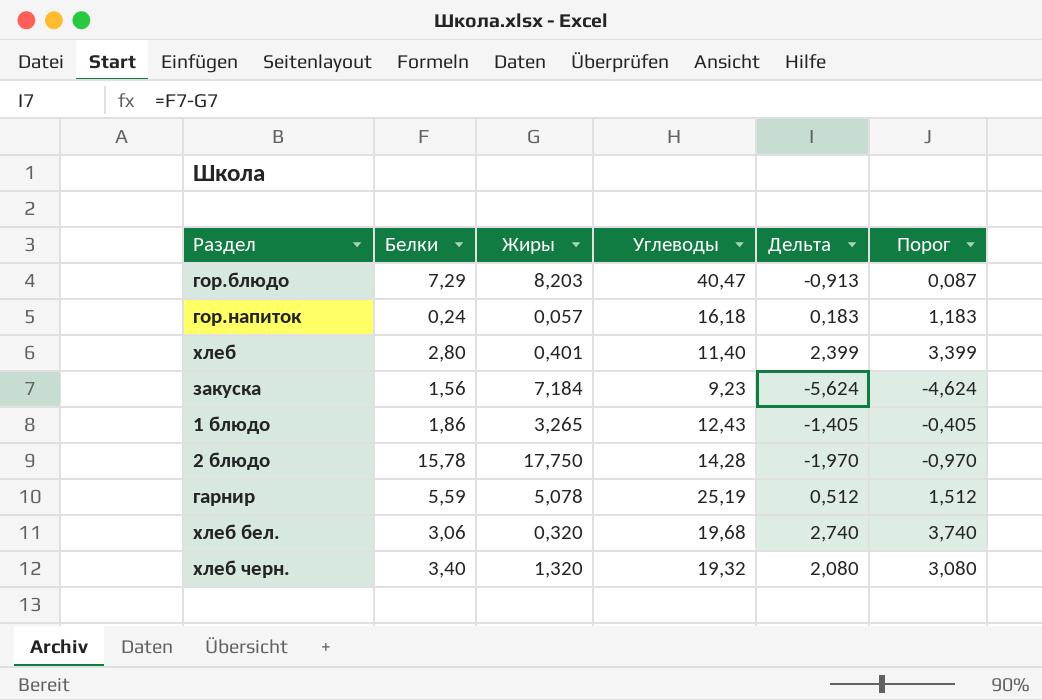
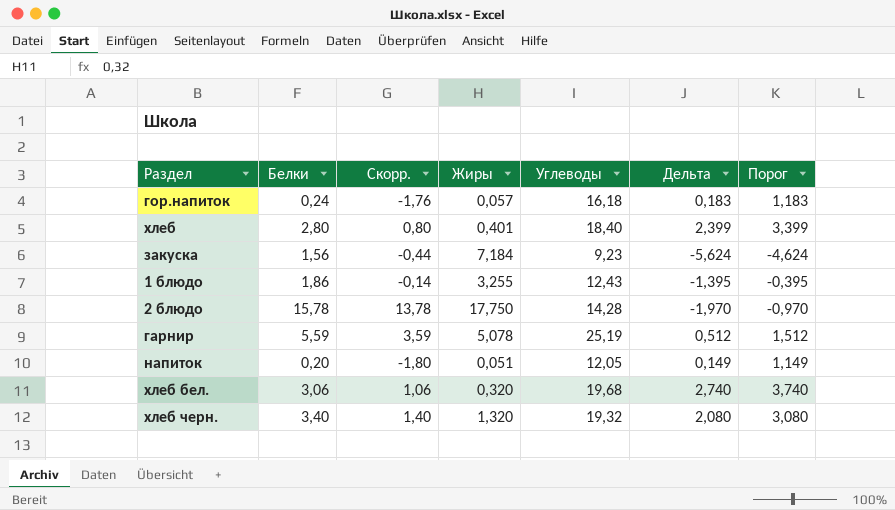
column Скорр. | formula: none -> [Белки] - 2
row гор.блюдо: 7,29 | 8,203 | 40,47 | -0,913 | 0,087 -> none
хлеб | Углеводы: 11,40 -> 18,40
1 блюдо | Жиры: 3,265 -> 3,255
1 блюдо | Дельта: -1,405 -> -1,395
1 блюдо | Порог: -0,405 -> -0,395
row напиток: none -> 0,20 | -1,80 | 0,051 | 12,05 | 0,149 | 1,149

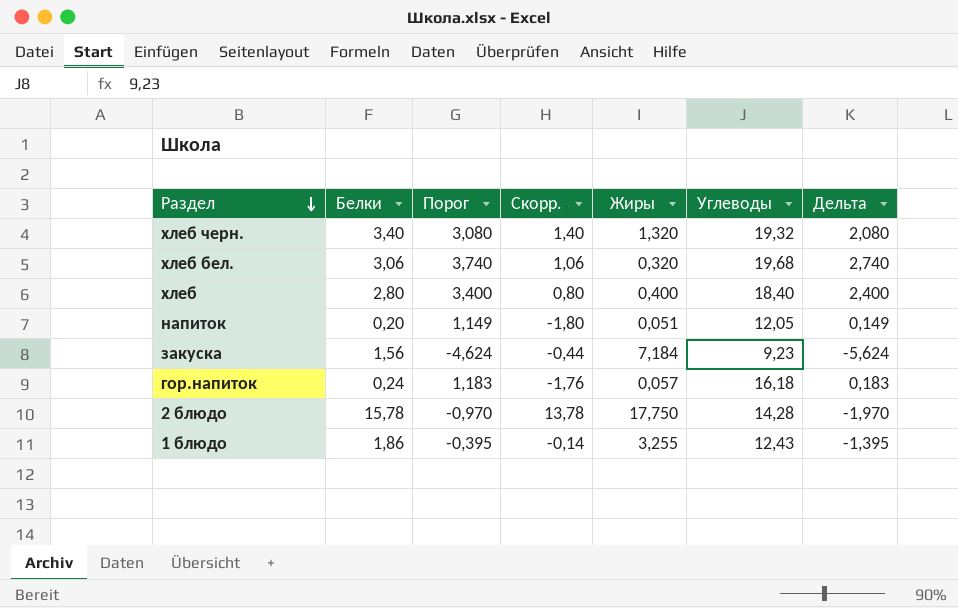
row order: none -> Раздел descending
column Порог | position: 7 -> 3
row гарнир: 5,59 | 3,59 | 5,078 | 25,19 | 0,512 | 1,512 -> none
хлеб | Порог: 3,399 -> 3,400
хлеб | Жиры: 0,401 -> 0,400
хлеб | Дельта: 2,399 -> 2,400

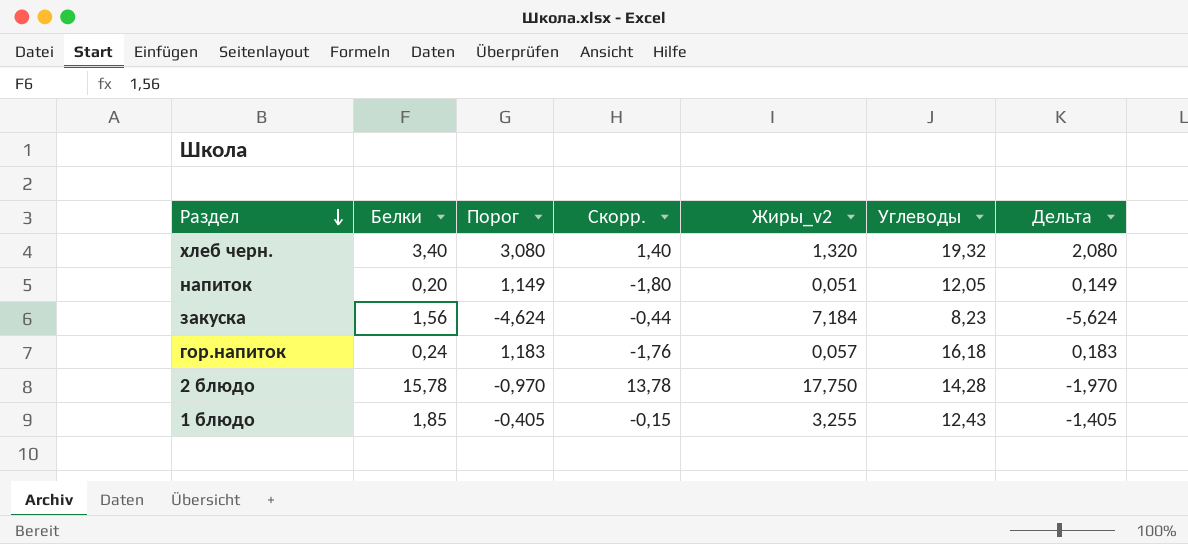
column name: Жиры -> Жиры_v2
row хлеб бел.: 3,06 | 3,740 | 1,06 | 0,320 | 19,68 | 2,740 -> none
row хлеб: 2,80 | 3,400 | 0,80 | 0,400 | 18,40 | 2,400 -> none
закуска | Углеводы: 9,23 -> 8,23
1 блюдо | Белки: 1,86 -> 1,85
1 блюдо | Порог: -0,395 -> -0,405
1 блюдо | Скорр.: -0,14 -> -0,15
1 блюдо | Дельта: -1,395 -> -1,405

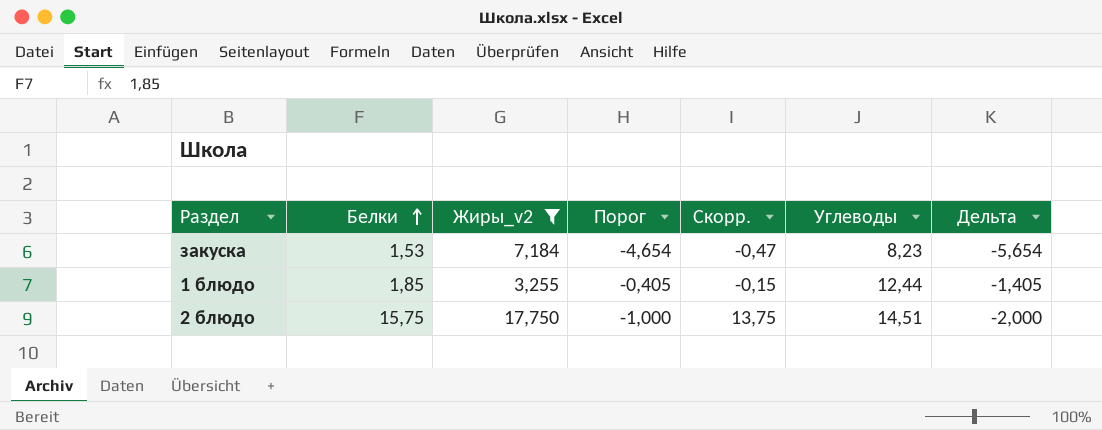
filter: none -> Жиры_v2 >= 3,255
row order: Раздел descending -> Белки ascending
column Жиры_v2 | position: 5 -> 3
закуска | Белки: 1,56 -> 1,53
закуска | Порог: -4,624 -> -4,654
закуска | Скорр.: -0,44 -> -0,47
закуска | Дельта: -5,624 -> -5,654
1 блюдо | Углеводы: 12,43 -> 12,44
2 блюдо | Белки: 15,78 -> 15,75
2 блюдо | Порог: -0,970 -> -1,000
2 блюдо | Скорр.: 13,78 -> 13,75
2 блюдо | Углеводы: 14,28 -> 14,51
2 блюдо | Дельта: -1,970 -> -2,000

